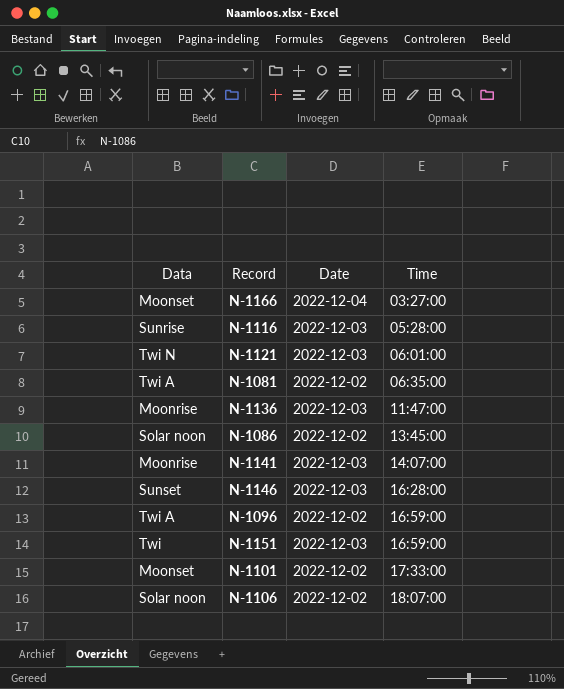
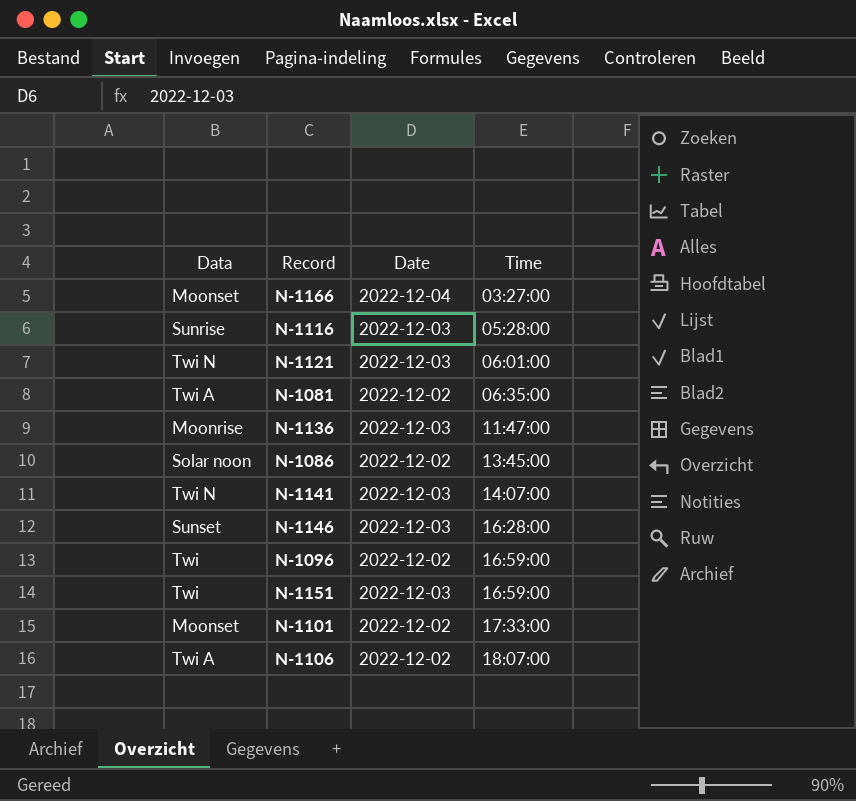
N-1141 | Data: Moonrise -> Twi N
N-1096 | Data: Twi A -> Twi
N-1106 | Data: Solar noon -> Twi A

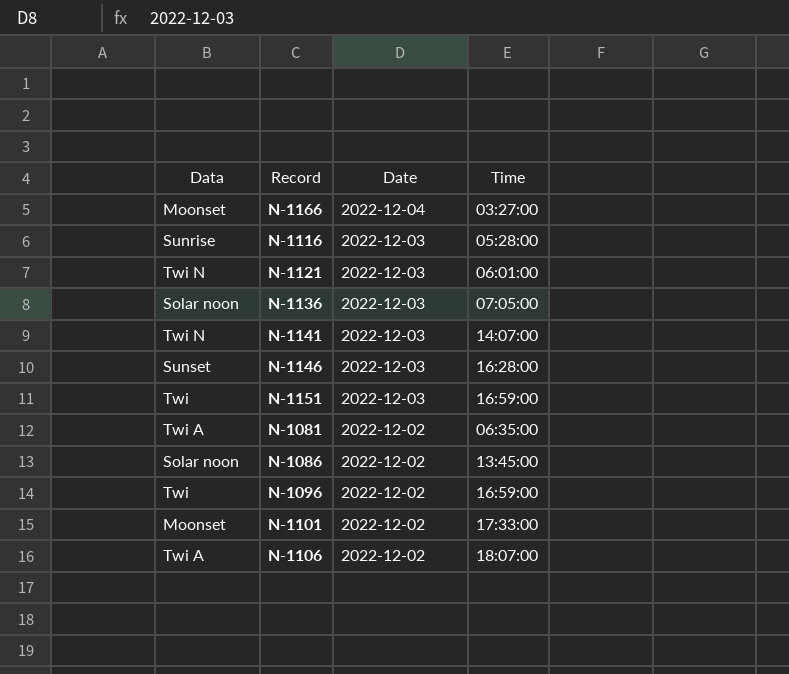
row order: Time ascending -> Date descending
N-1136 | Data: Moonrise -> Solar noon
N-1136 | Time: 11:47:00 -> 07:05:00

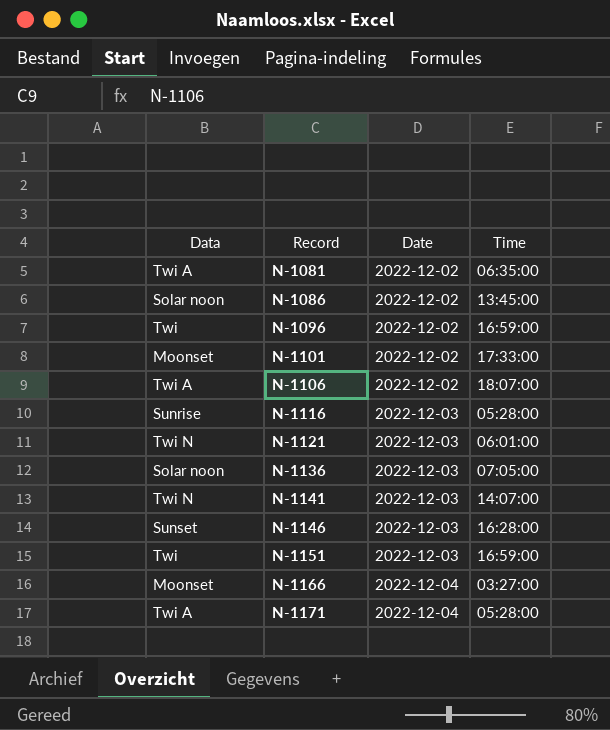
row order: Date descending -> Record ascending
row N-1171: none -> Twi A | 2022-12-04 | 05:28:00

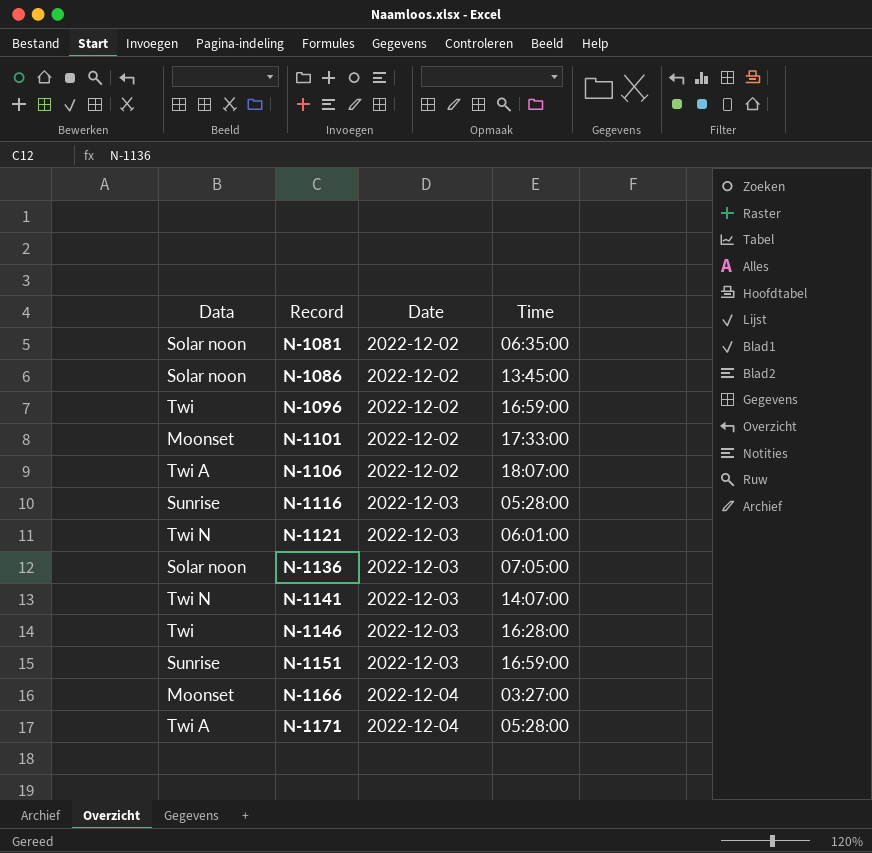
N-1081 | Data: Twi A -> Solar noon
N-1146 | Data: Sunset -> Twi
N-1151 | Data: Twi -> Sunrise

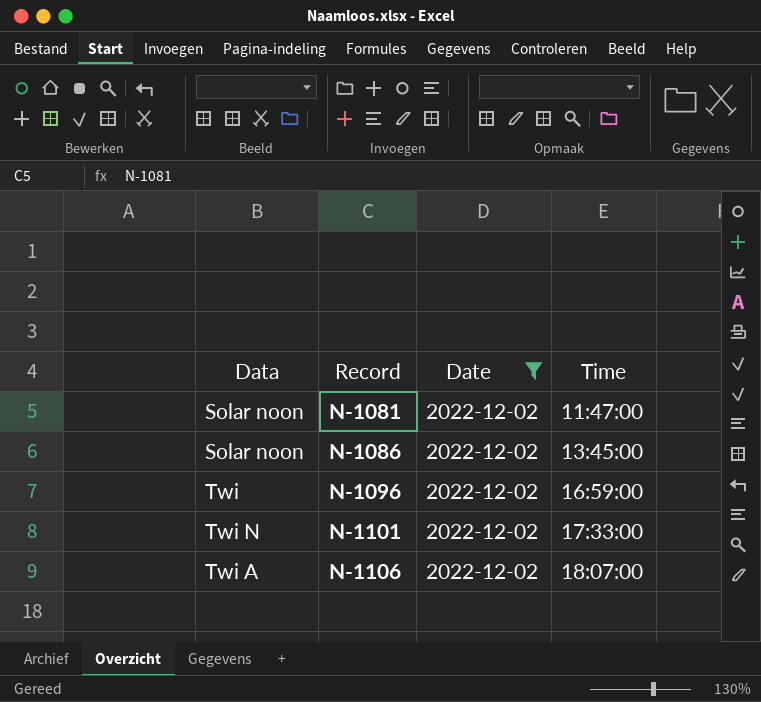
filter: none -> Date = 2022-12-02
N-1081 | Time: 06:35:00 -> 11:47:00
N-1101 | Data: Moonset -> Twi N

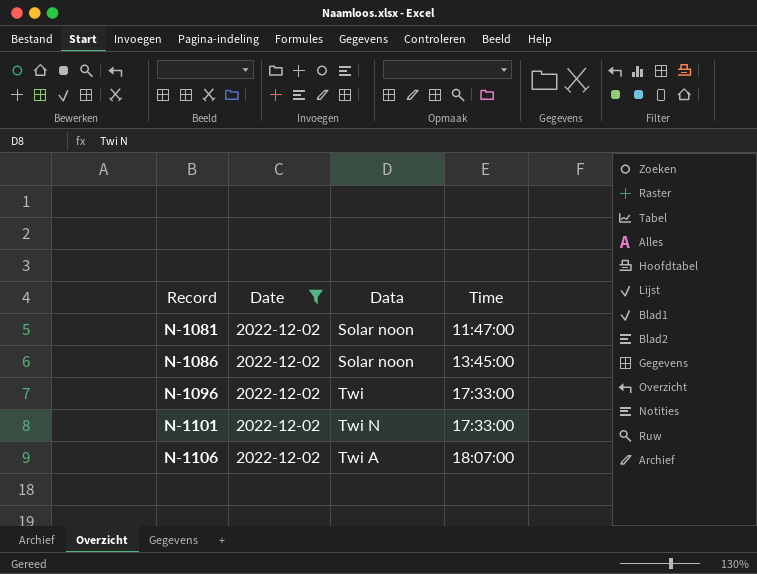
column Data | position: 1 -> 3
N-1096 | Time: 16:59:00 -> 17:33:00

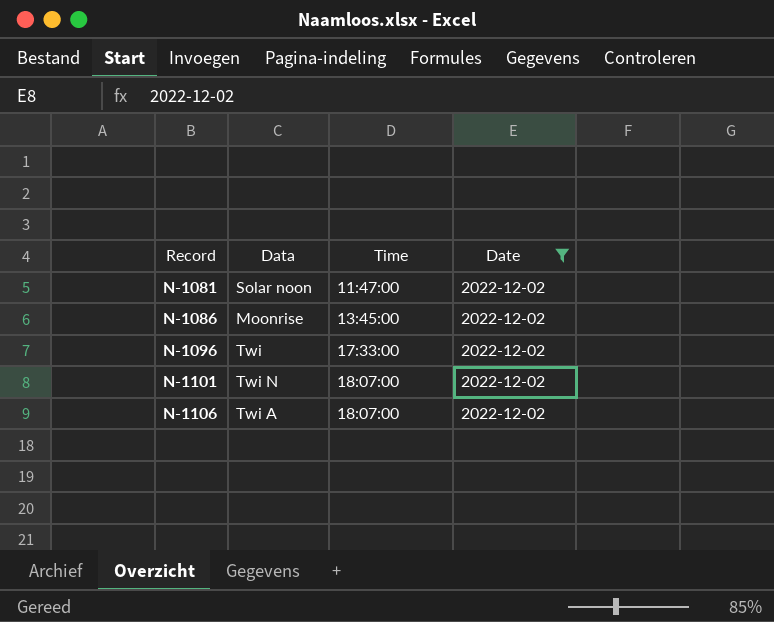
column Date | position: 2 -> 4
N-1086 | Data: Solar noon -> Moonrise
N-1101 | Time: 17:33:00 -> 18:07:00

